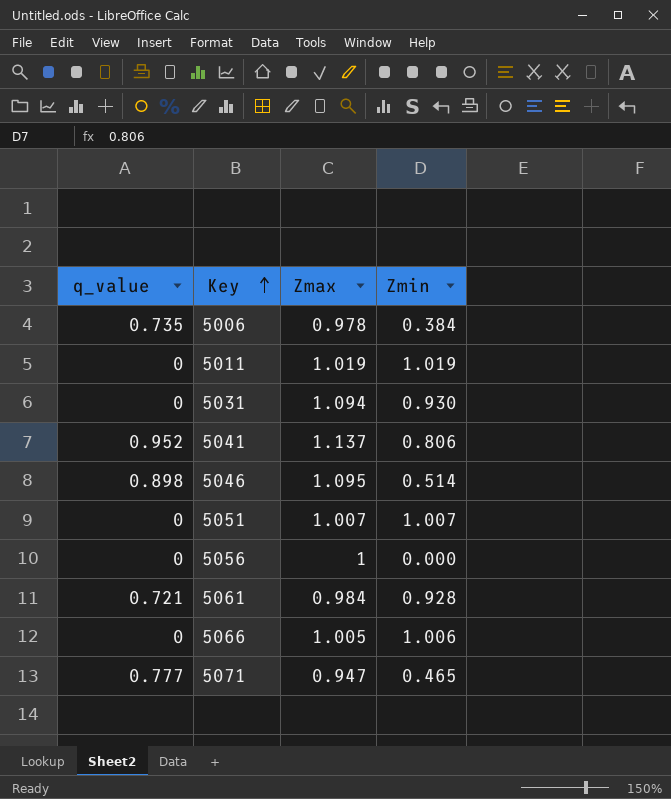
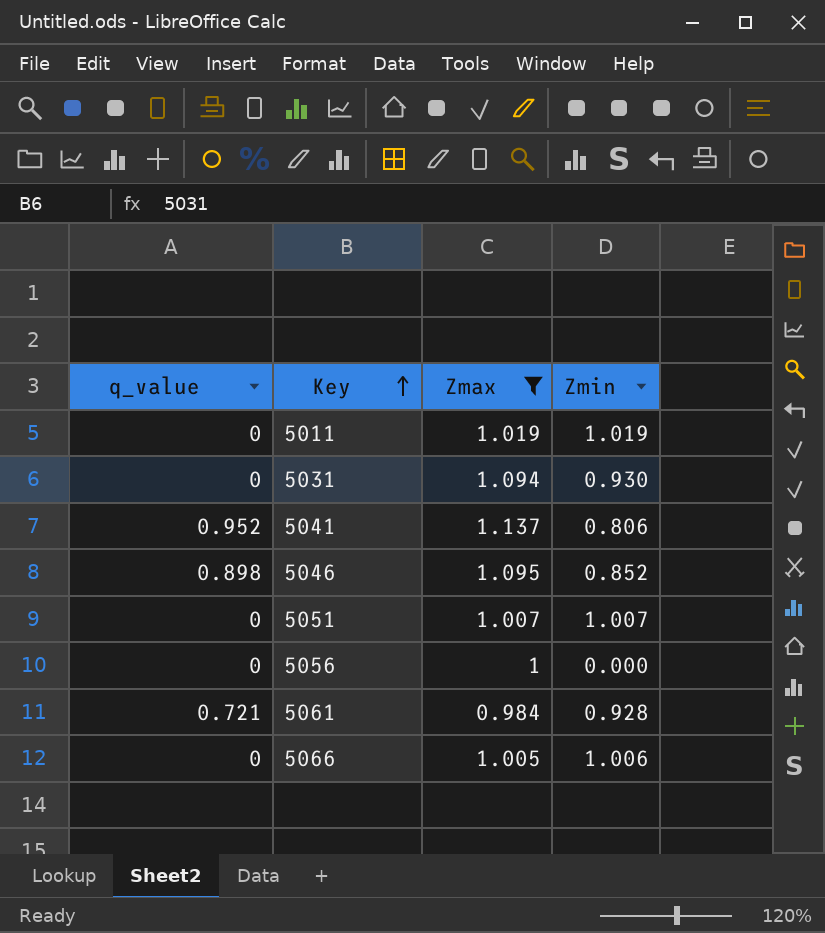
filter: none -> Zmax >= 0.984
5046 | Zmin: 0.514 -> 0.852

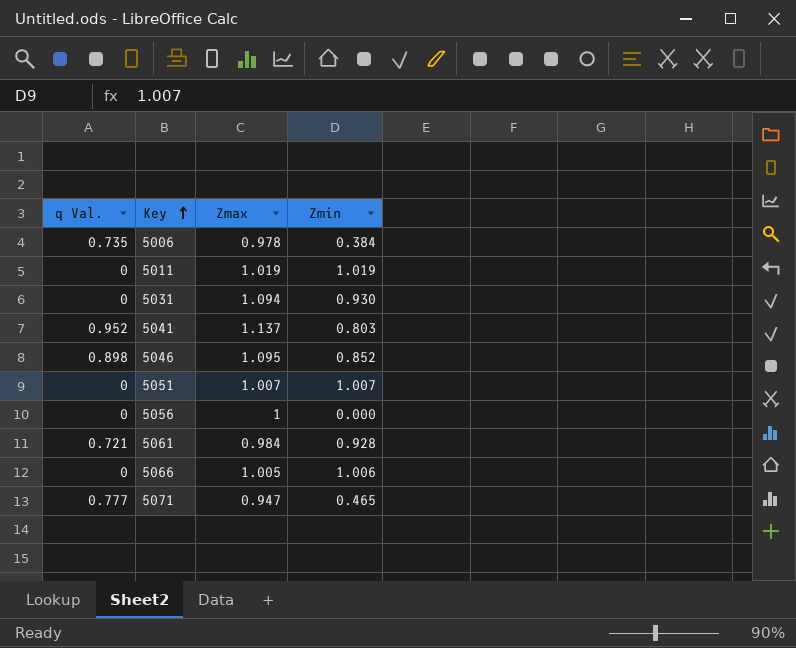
filter: Zmax >= 0.984 -> none
column name: q_value -> q Val.
5041 | Zmin: 0.806 -> 0.803

